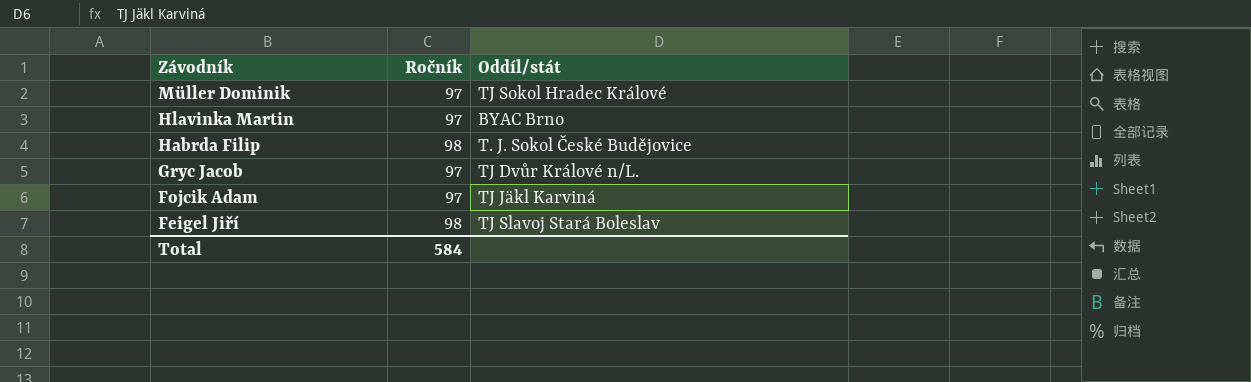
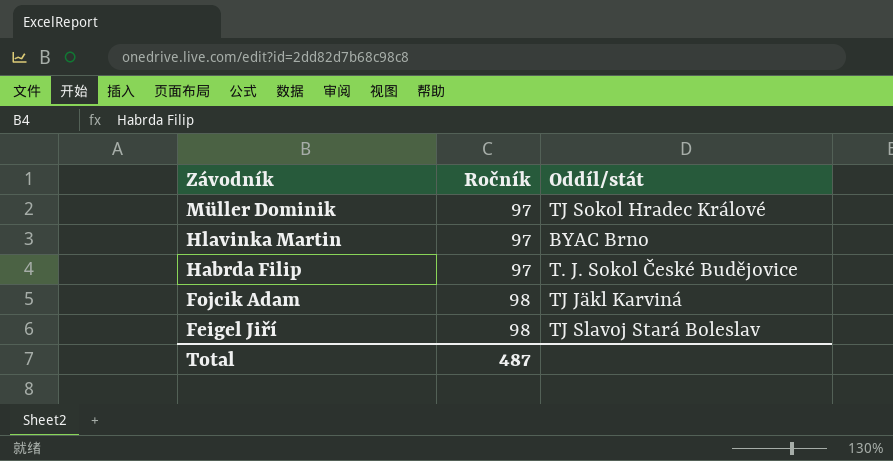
row Gryc Jacob: 97 | TJ Dvůr Králové n/L. -> none
Habrda Filip | Ročník: 98 -> 97
Fojcik Adam | Ročník: 97 -> 98
Total | Ročník: 584 -> 487

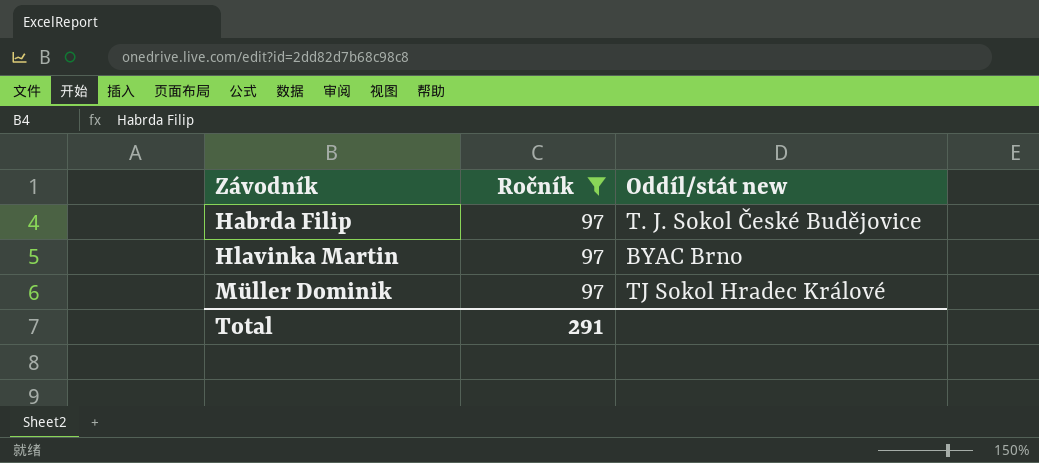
filter: none -> Ročník = 97
row order: Závodník descending -> Závodník ascending
column name: Oddíl/stát -> Oddíl/stát new
Total | Ročník: 487 -> 291

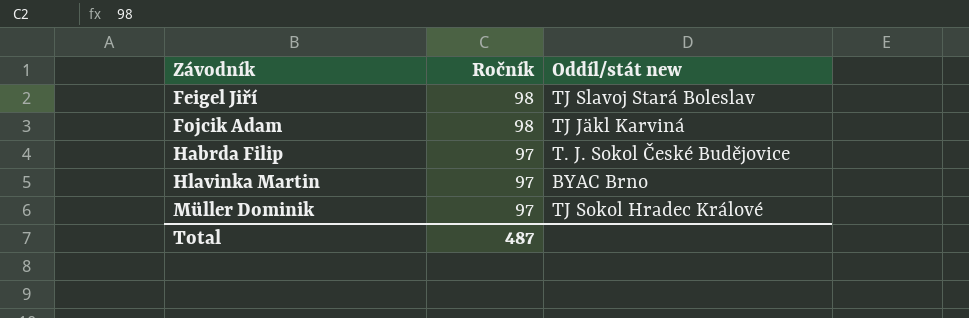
filter: Ročník = 97 -> none
Total | Ročník: 291 -> 487

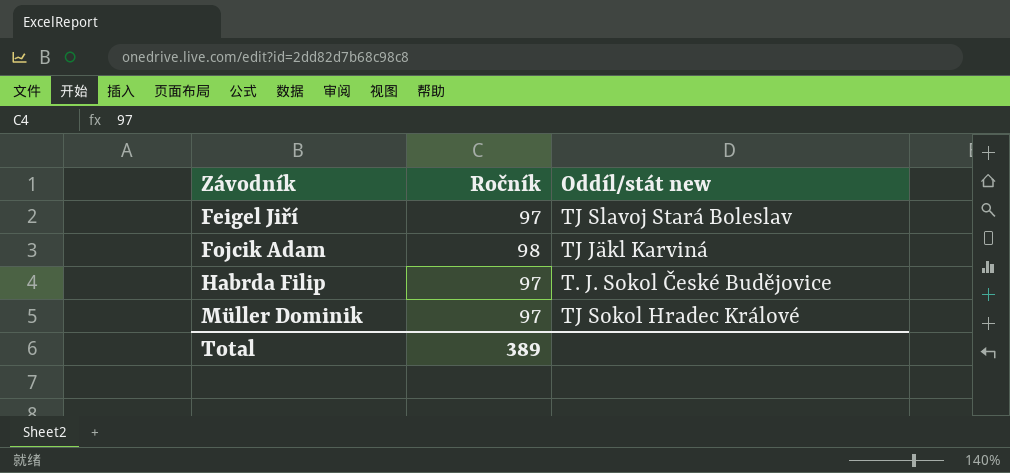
row Hlavinka Martin: 97 | BYAC Brno -> none
Feigel Jiří | Ročník: 98 -> 97
Total | Ročník: 487 -> 389

